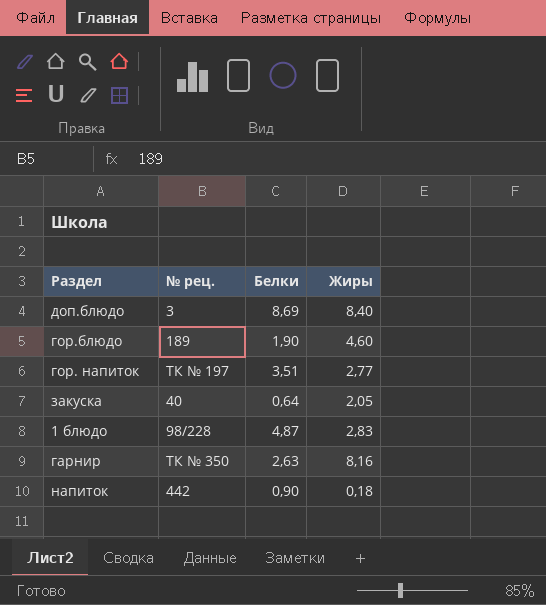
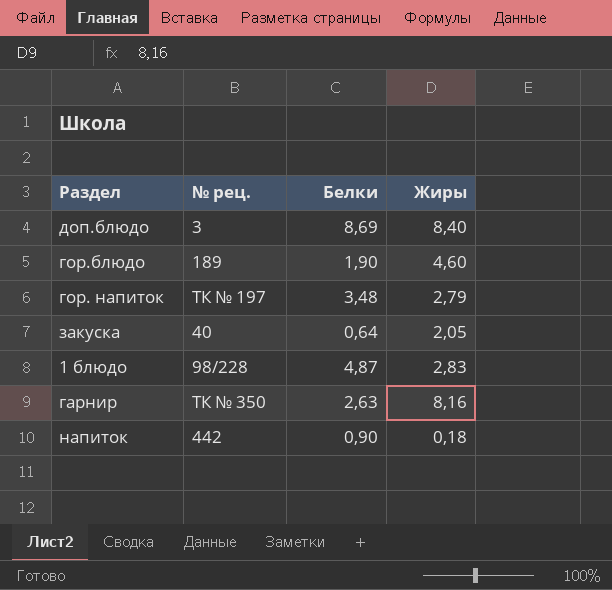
гор. напиток | Белки: 3,51 -> 3,48
гор. напиток | Жиры: 2,77 -> 2,79

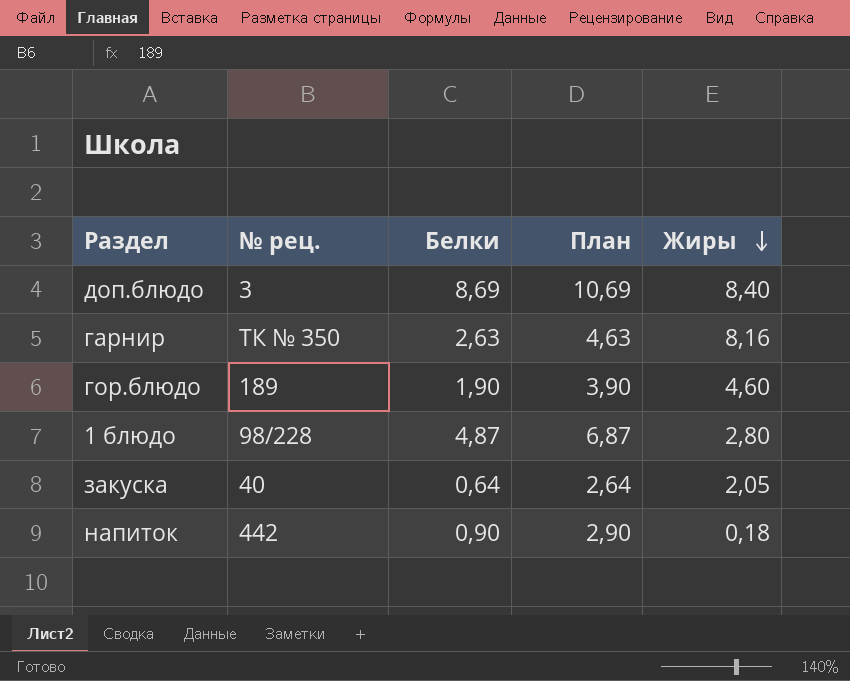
row order: none -> Жиры descending
column План | formula: none -> [Белки] + 2
row гор. напиток: ТК № 197 | 3,48 | 2,79 -> none
1 блюдо | Жиры: 2,83 -> 2,80

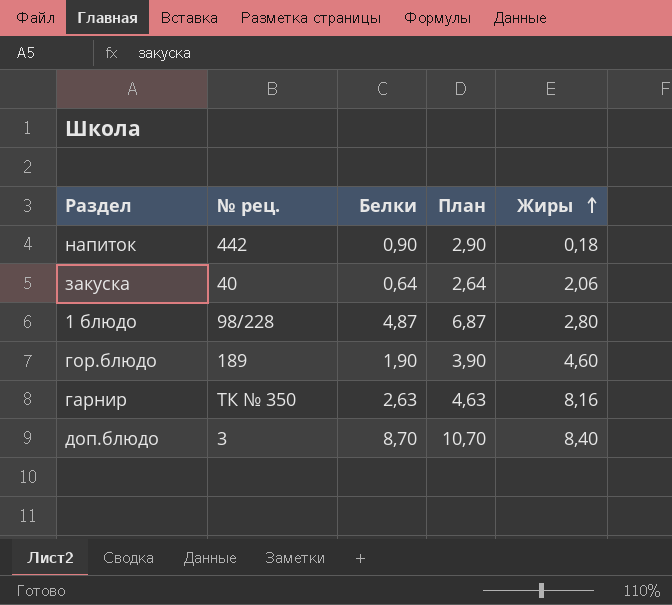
row order: Жиры descending -> Жиры ascending
закуска | Жиры: 2,05 -> 2,06
доп.блюдо | Белки: 8,69 -> 8,70
доп.блюдо | План: 10,69 -> 10,70

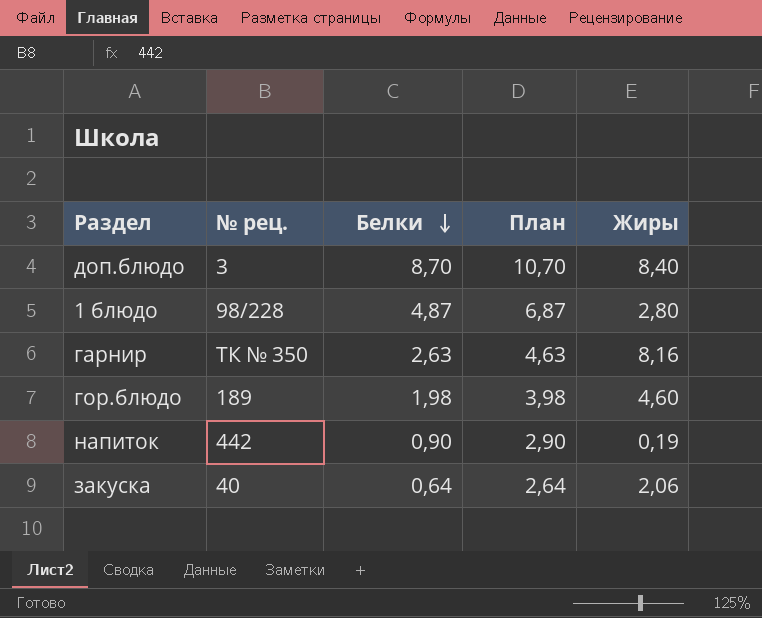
row order: Жиры ascending -> Белки descending
гор.блюдо | Белки: 1,90 -> 1,98
гор.блюдо | План: 3,90 -> 3,98
напиток | Жиры: 0,18 -> 0,19

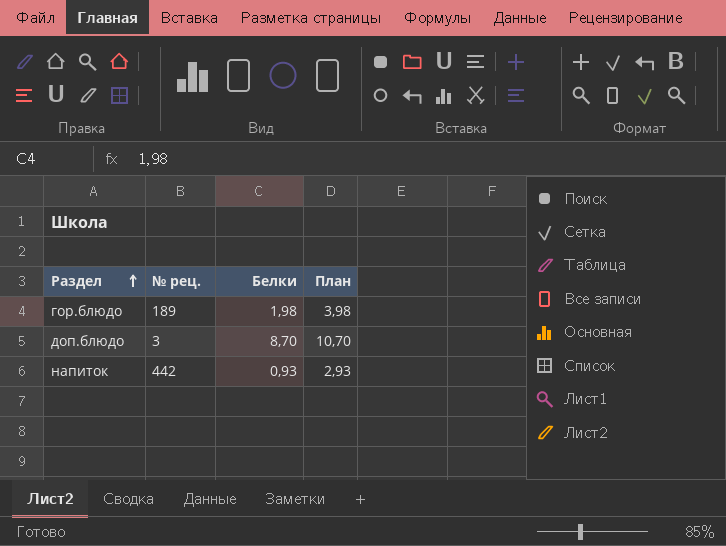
row order: Белки descending -> Раздел ascending
column Жиры | position: 5 -> none
row 1 блюдо: 98/228 | 4,87 | 6,87 | 2,80 -> none
row гарнир: ТК № 350 | 2,63 | 4,63 | 8,16 -> none
row закуска: 40 | 0,64 | 2,64 | 2,06 -> none
напиток | Белки: 0,90 -> 0,93
напиток | План: 2,90 -> 2,93

